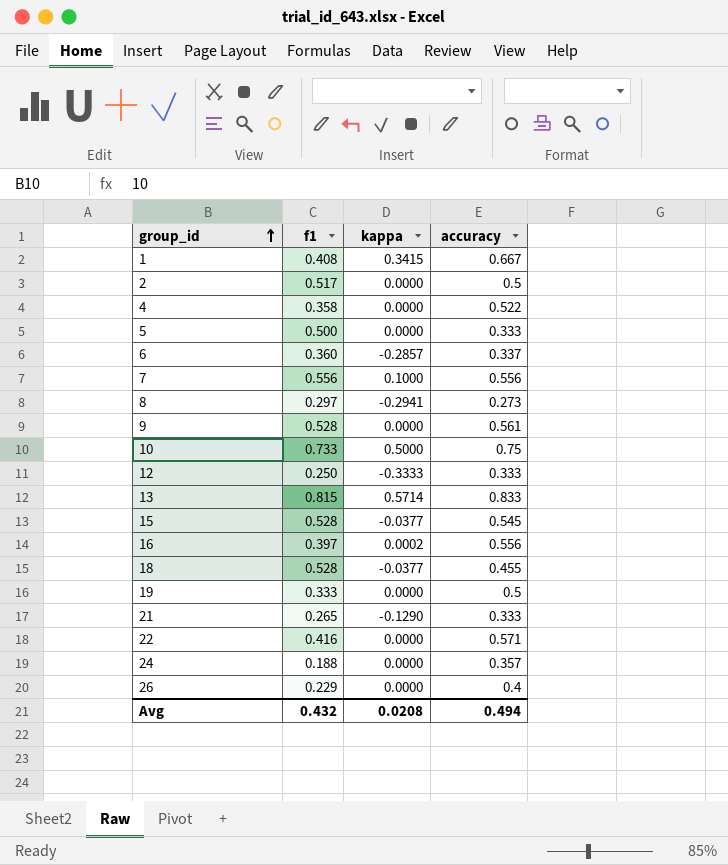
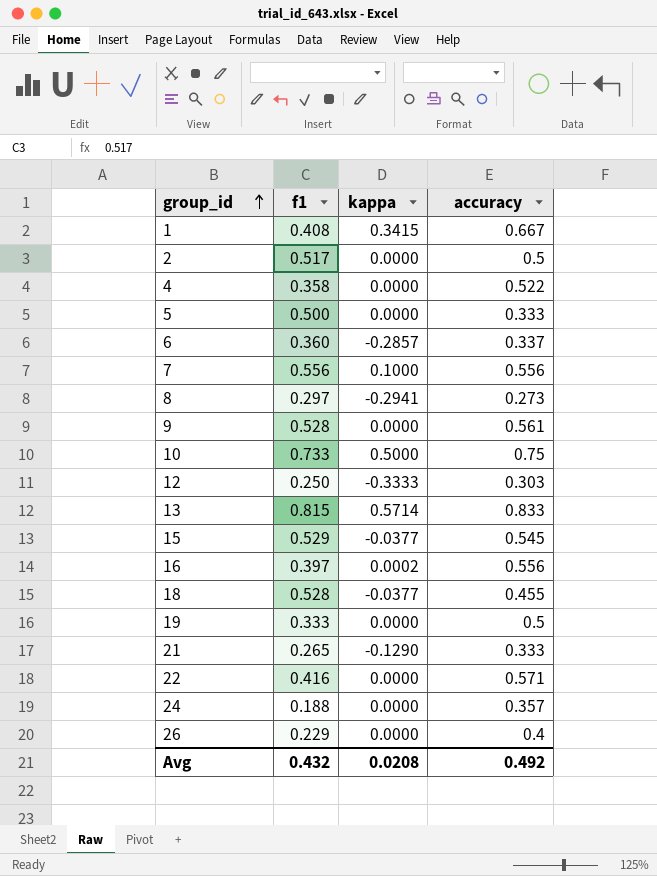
12 | accuracy: 0.333 -> 0.303
15 | f1: 0.528 -> 0.529
Avg | accuracy: 0.494 -> 0.492

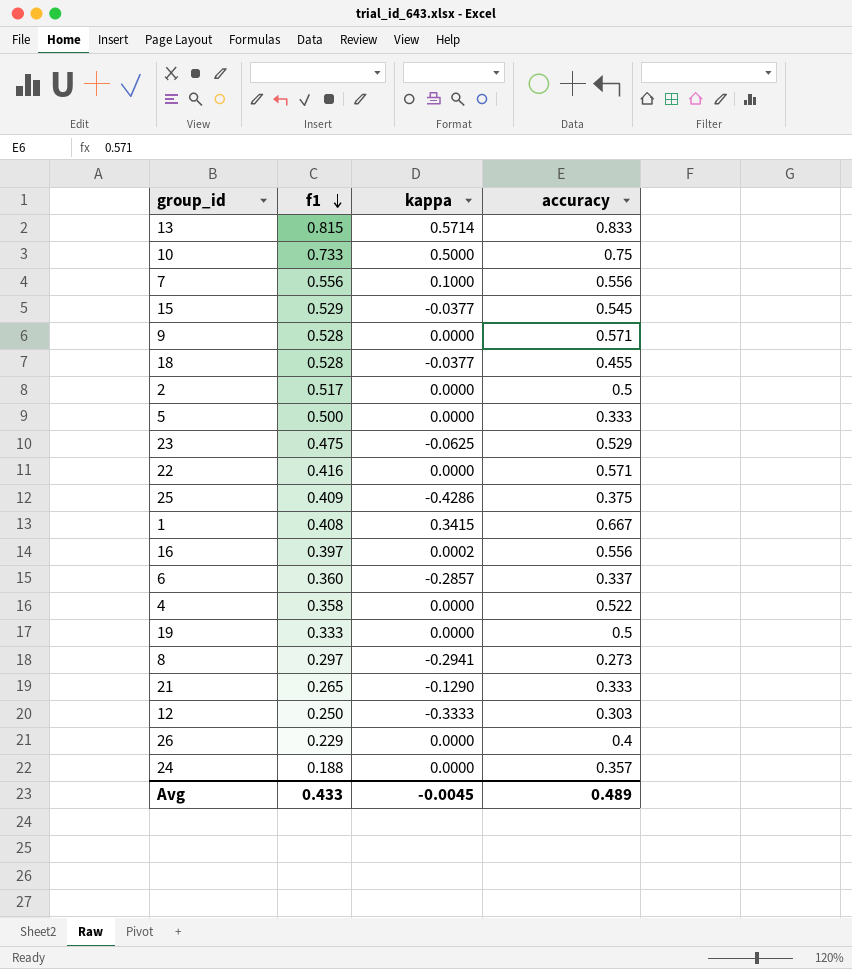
row order: group_id ascending -> f1 descending
9 | accuracy: 0.561 -> 0.571
row 23: none -> 0.475 | -0.0625 | 0.529
row 25: none -> 0.409 | -0.4286 | 0.375
Avg | f1: 0.432 -> 0.433
Avg | kappa: 0.0208 -> -0.0045
Avg | accuracy: 0.492 -> 0.489

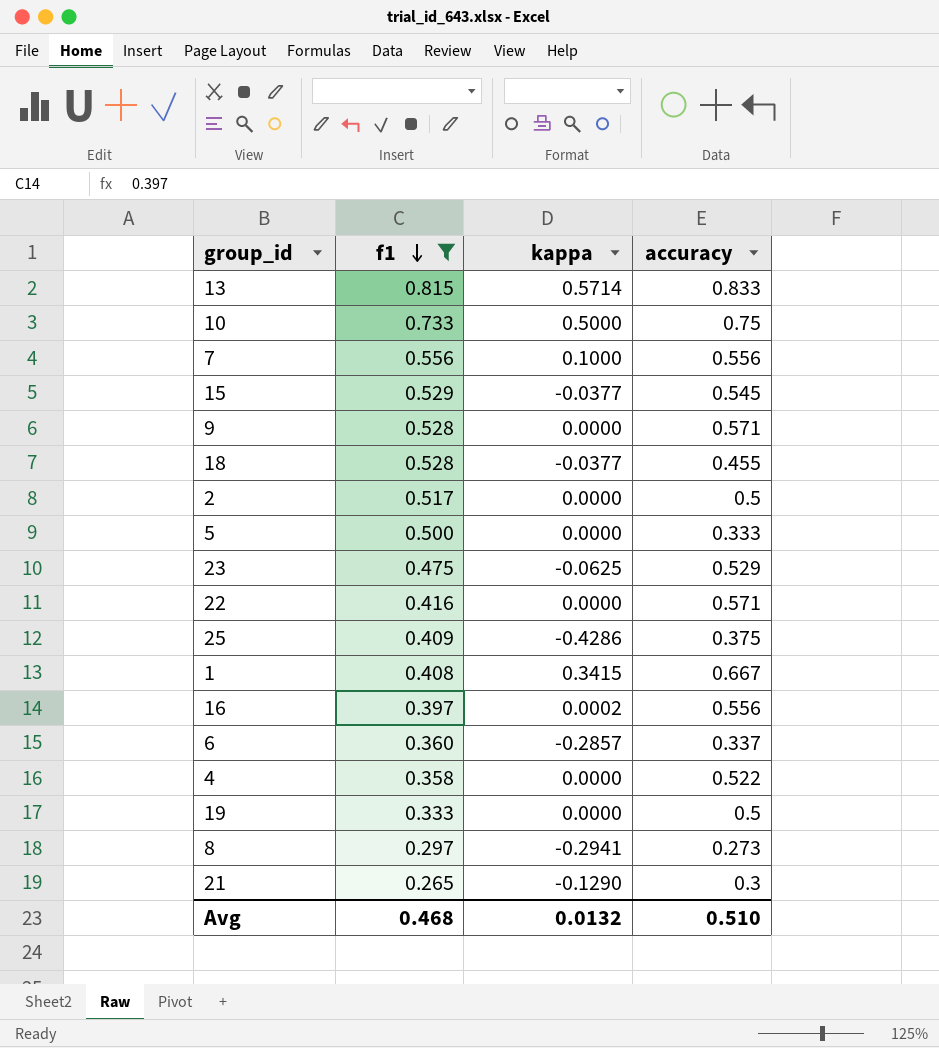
filter: none -> f1 >= 0.265
21 | accuracy: 0.333 -> 0.3
Avg | f1: 0.433 -> 0.468
Avg | kappa: -0.0045 -> 0.0132
Avg | accuracy: 0.489 -> 0.510

